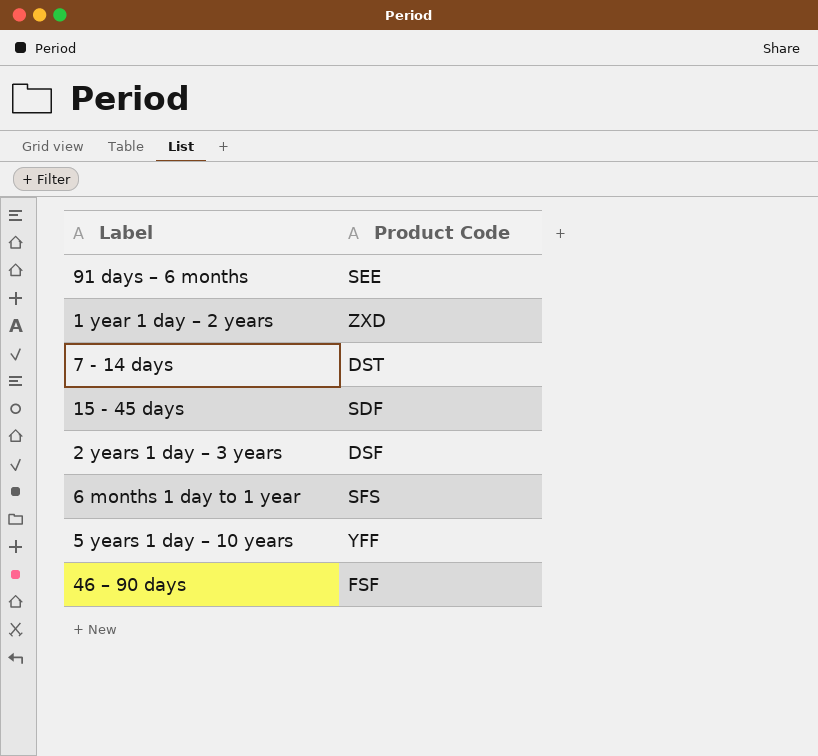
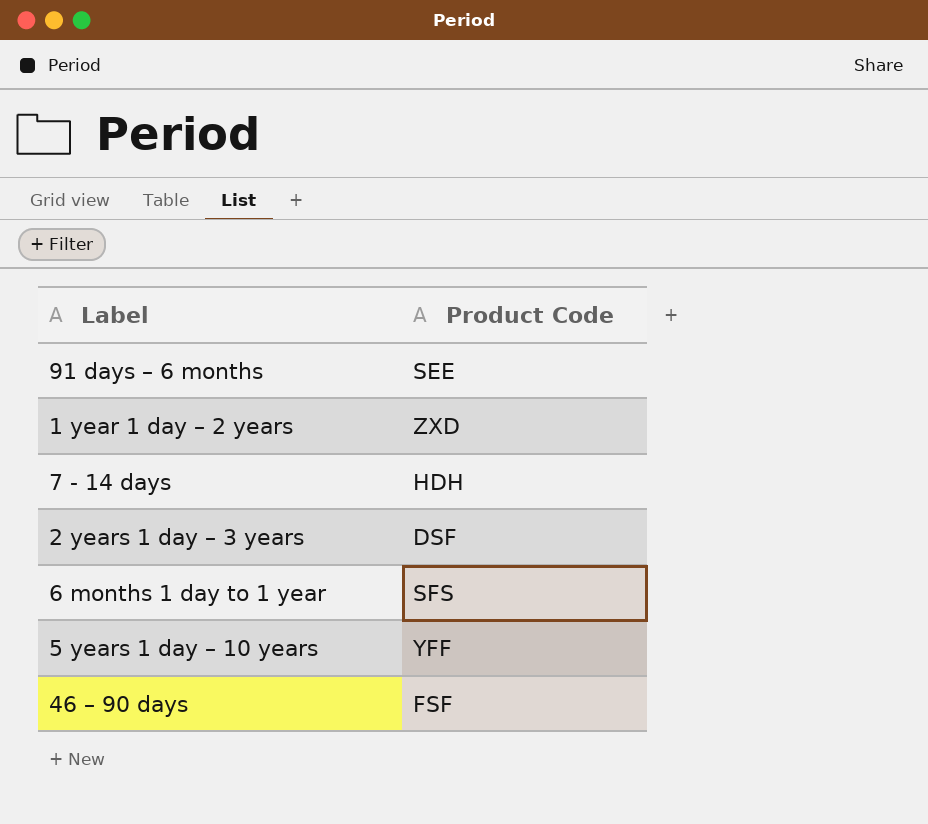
row 15 - 45 days: SDF -> none
7 - 14 days | Product Code: DST -> HDH

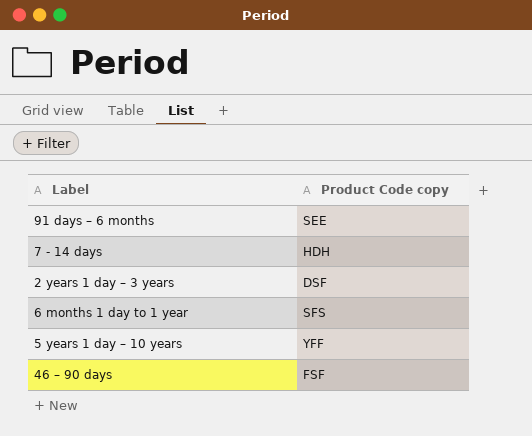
column name: Product Code -> Product Code copy
row 1 year 1 day – 2 years: ZXD -> none

